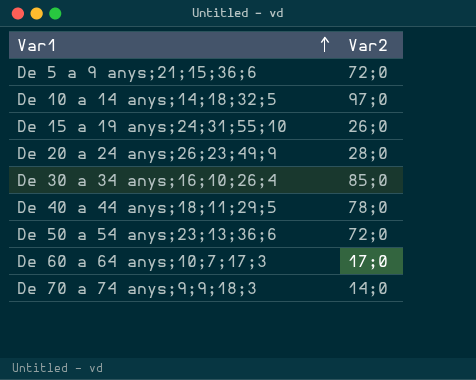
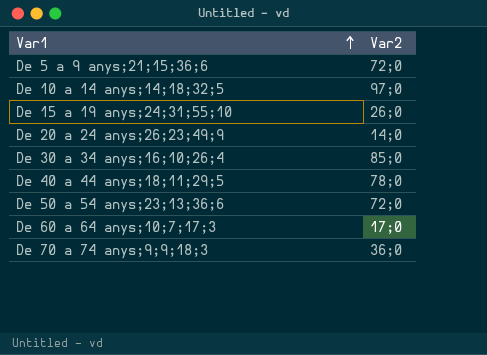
De 20 a 24 anys;26;23;49;9 | Var2: 28;0 -> 14;0
De 70 a 74 anys;9;9;18;3 | Var2: 14;0 -> 36;0

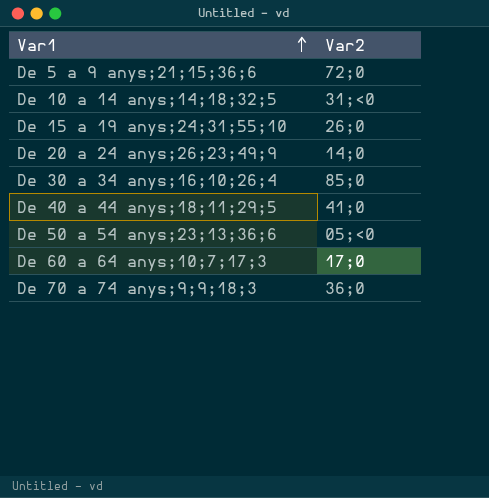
De 10 a 14 anys;14;18;32;5 | Var2: 97;0 -> 31;<0
De 40 a 44 anys;18;11;29;5 | Var2: 78;0 -> 41;0
De 50 a 54 anys;23;13;36;6 | Var2: 72;0 -> 05;<0

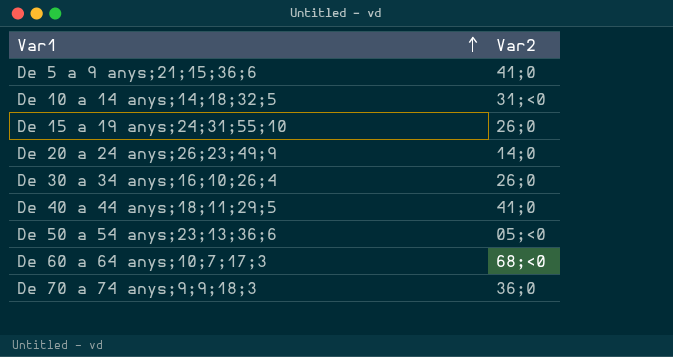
De 5 a 9 anys;21;15;36;6 | Var2: 72;0 -> 41;0
De 30 a 34 anys;16;10;26;4 | Var2: 85;0 -> 26;0
De 60 a 64 anys;10;7;17;3 | Var2: 17;0 -> 68;<0

